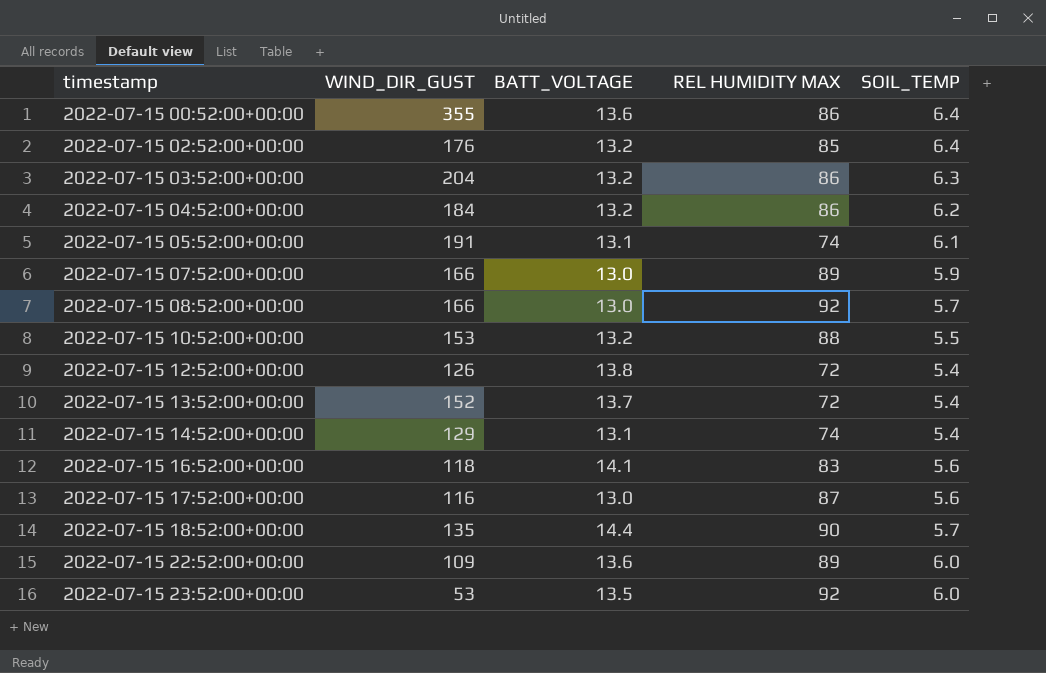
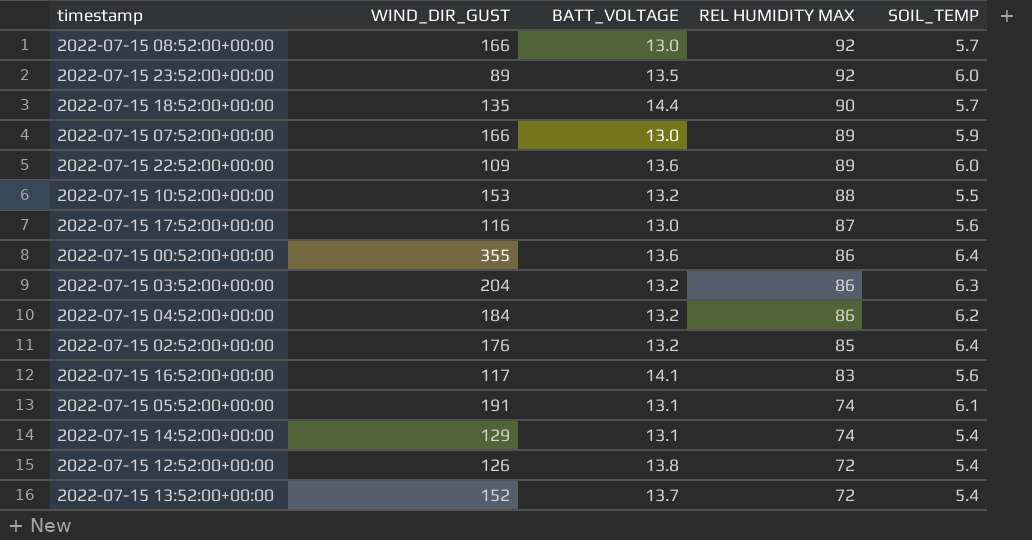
row order: timestamp ascending -> REL HUMIDITY MAX descending
2022-07-15 23:52:00+00:00 | WIND_DIR_GUST: 53 -> 89
2022-07-15 16:52:00+00:00 | WIND_DIR_GUST: 118 -> 117

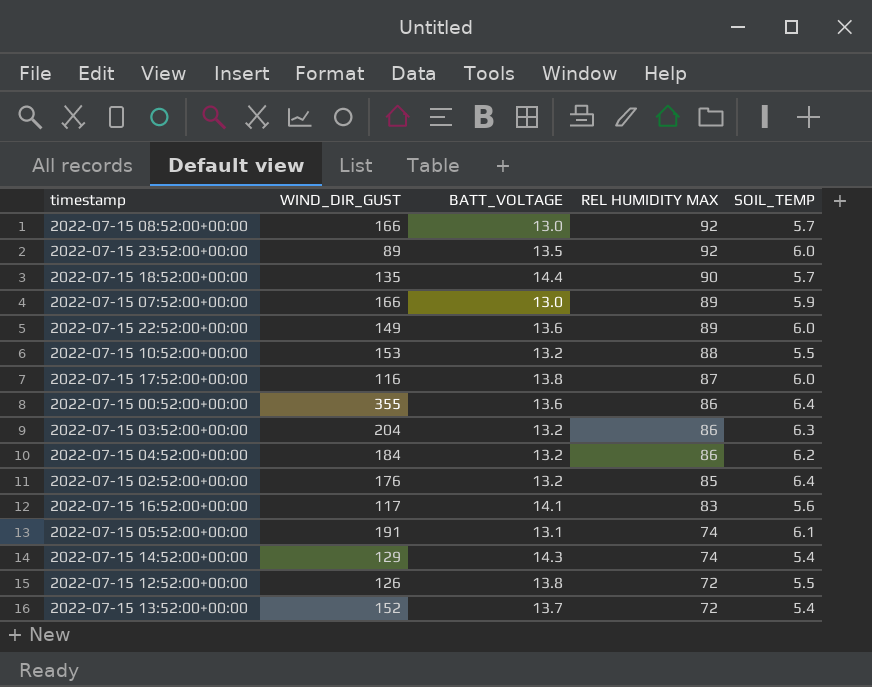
2022-07-15 22:52:00+00:00 | WIND_DIR_GUST: 109 -> 149
2022-07-15 17:52:00+00:00 | BATT_VOLTAGE: 13.0 -> 13.8
2022-07-15 17:52:00+00:00 | SOIL_TEMP: 5.6 -> 6.0
2022-07-15 14:52:00+00:00 | BATT_VOLTAGE: 13.1 -> 14.3
2022-07-15 12:52:00+00:00 | SOIL_TEMP: 5.4 -> 5.5

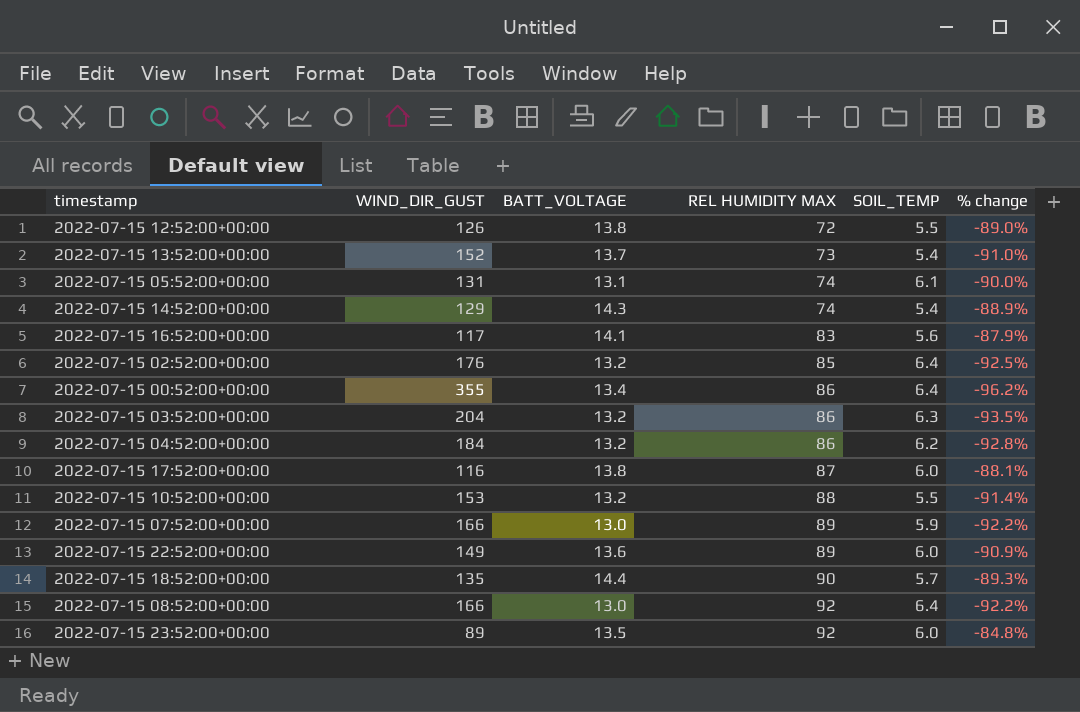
row order: REL HUMIDITY MAX descending -> REL HUMIDITY MAX ascending
column % change | formula: none -> ([BATT_VOLTAGE] - [WIND_DIR_GUST]) / [WIND_DIR_GUST]
2022-07-15 13:52:00+00:00 | REL HUMIDITY MAX: 72 -> 73
2022-07-15 05:52:00+00:00 | WIND_DIR_GUST: 191 -> 131
2022-07-15 00:52:00+00:00 | BATT_VOLTAGE: 13.6 -> 13.4
2022-07-15 08:52:00+00:00 | SOIL_TEMP: 5.7 -> 6.4

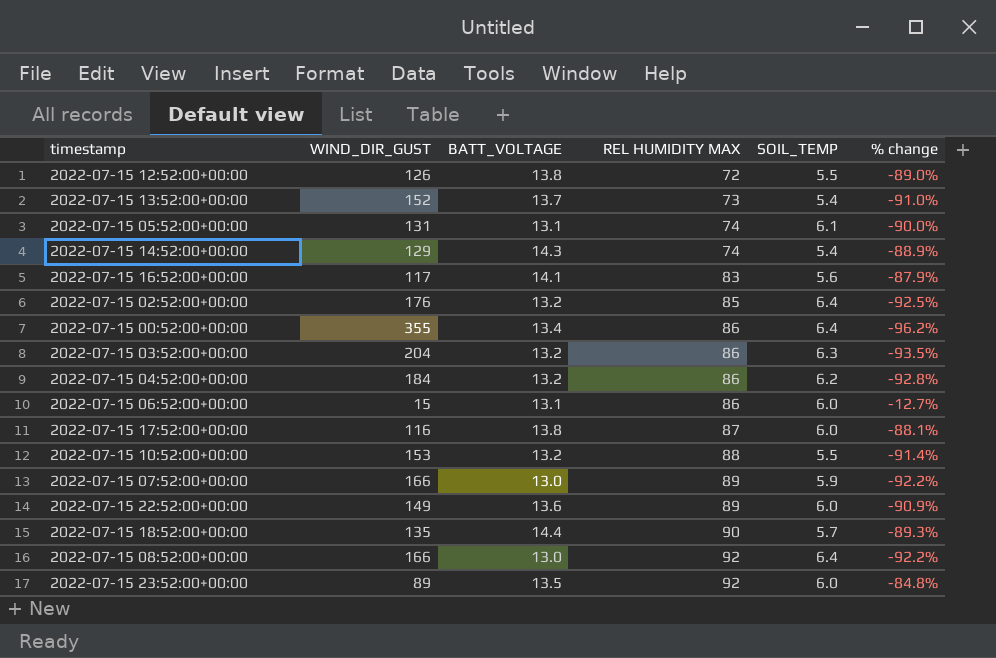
row 2022-07-15 06:52:00+00:00: none -> 15 | 13.1 | 86 | 6.0 | -12.7%

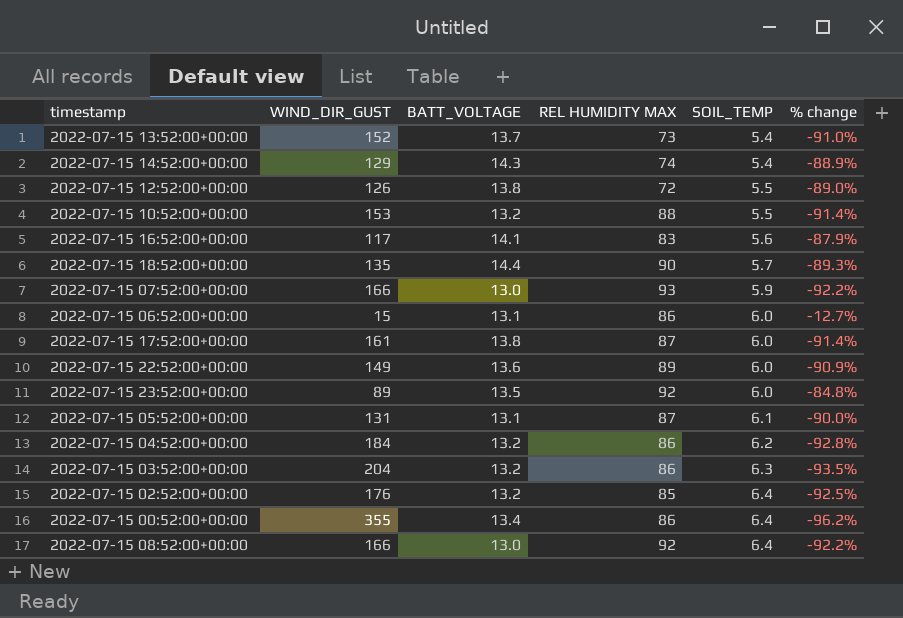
row order: REL HUMIDITY MAX ascending -> SOIL_TEMP ascending
2022-07-15 07:52:00+00:00 | REL HUMIDITY MAX: 89 -> 93
2022-07-15 17:52:00+00:00 | WIND_DIR_GUST: 116 -> 161
2022-07-15 17:52:00+00:00 | % change: -88.1% -> -91.4%
2022-07-15 05:52:00+00:00 | REL HUMIDITY MAX: 74 -> 87

